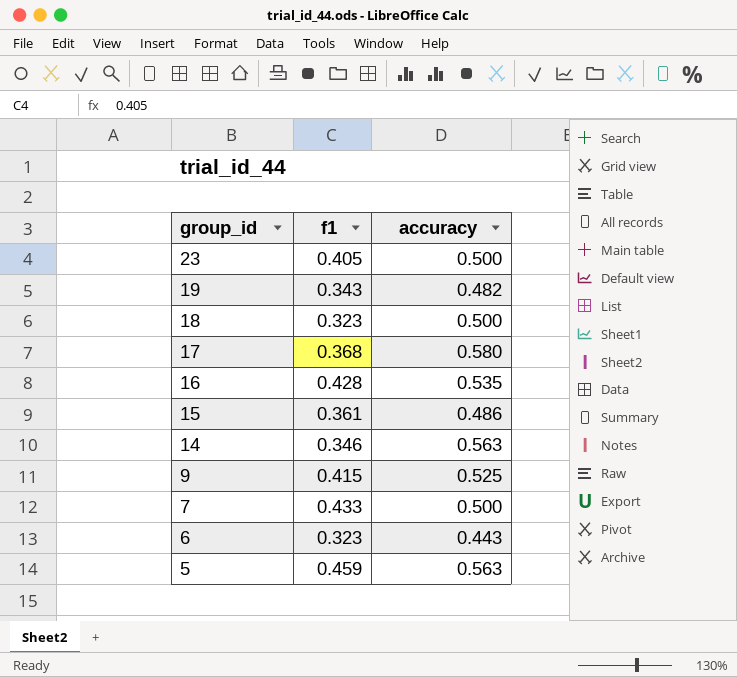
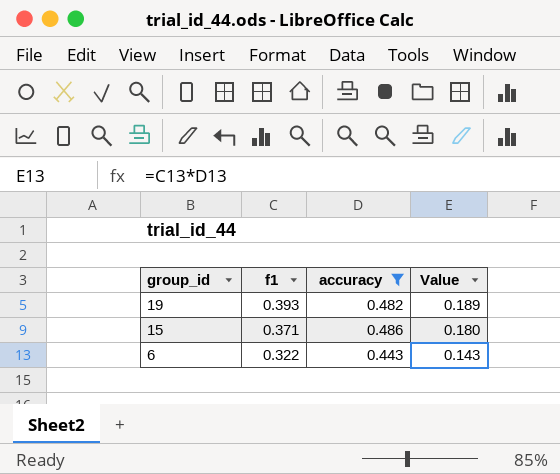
filter: none -> accuracy <= 0.486
column Value | formula: none -> [f1] * [accuracy]
19 | f1: 0.343 -> 0.393
15 | f1: 0.361 -> 0.371
6 | f1: 0.323 -> 0.322

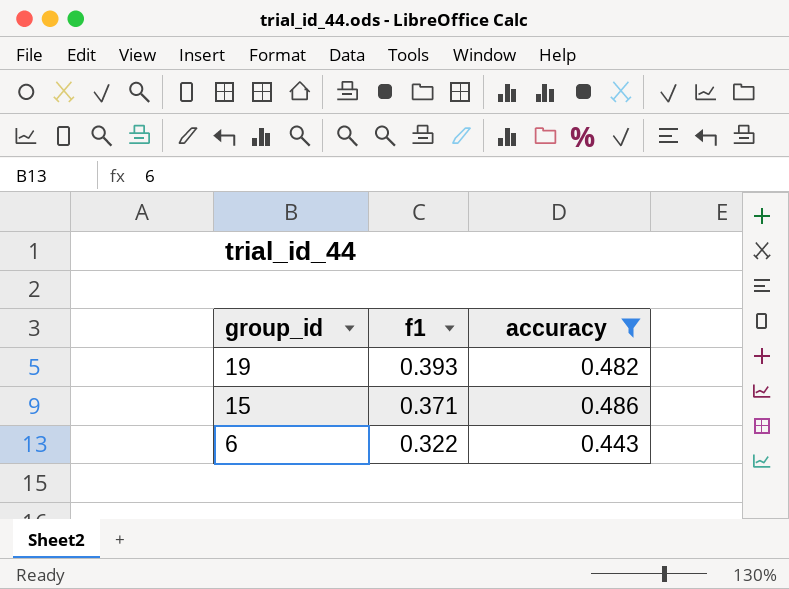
column Value | formula: [f1] * [accuracy] -> none

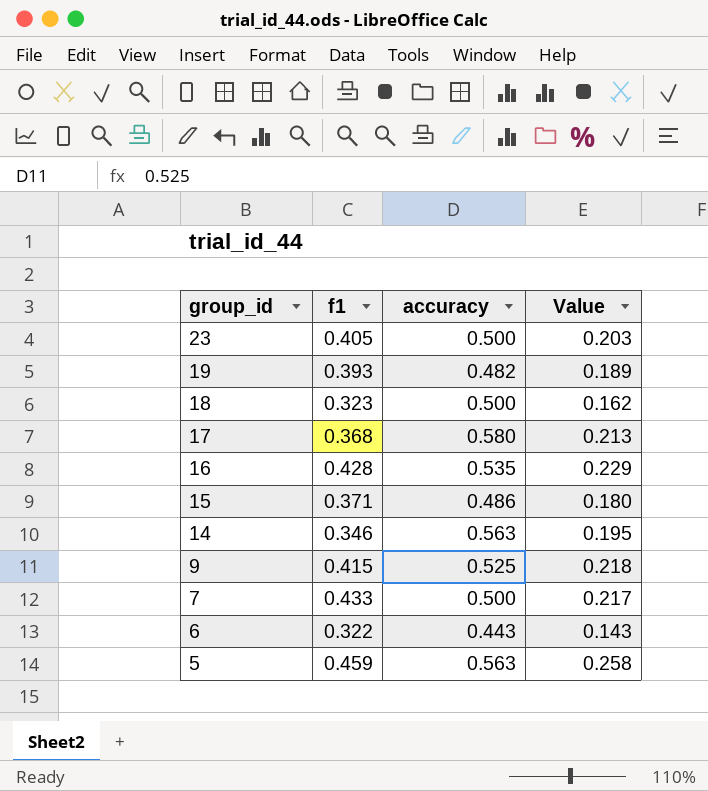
filter: accuracy <= 0.486 -> none
column Value | formula: none -> [f1] * [accuracy]

